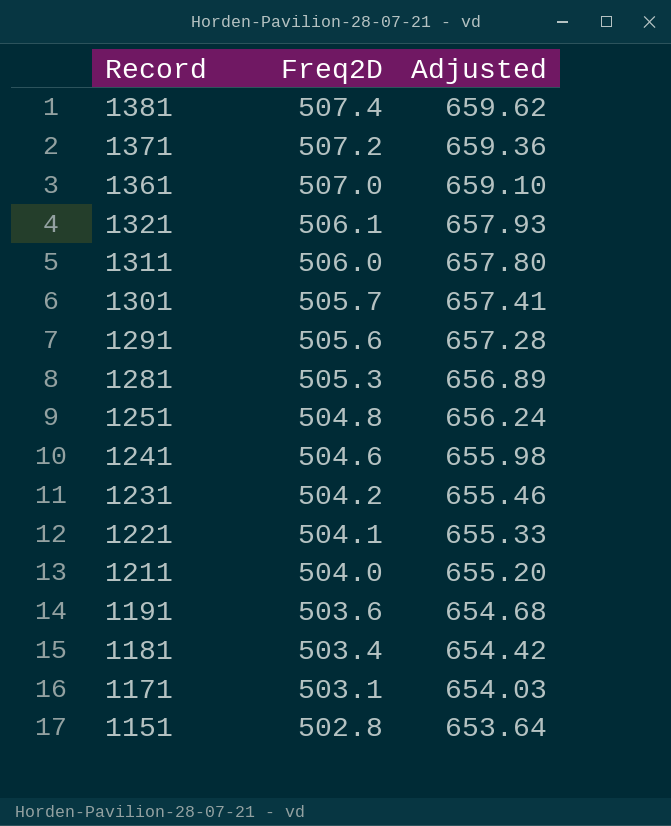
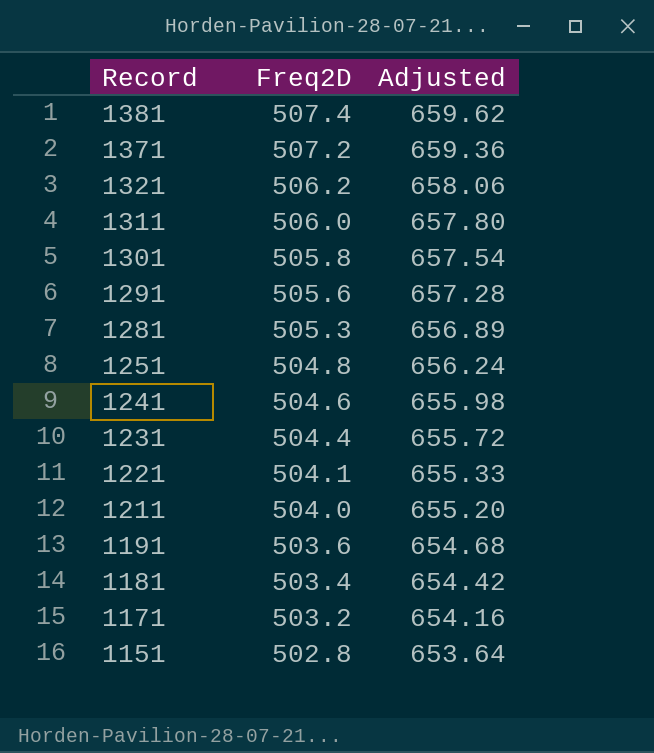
row 1361: 507.0 | 659.10 -> none
1321 | Freq2D: 506.1 -> 506.2
1321 | Adjusted: 657.93 -> 658.06
1301 | Freq2D: 505.7 -> 505.8
1301 | Adjusted: 657.41 -> 657.54
1231 | Freq2D: 504.2 -> 504.4
1231 | Adjusted: 655.46 -> 655.72
1171 | Freq2D: 503.1 -> 503.2
1171 | Adjusted: 654.03 -> 654.16

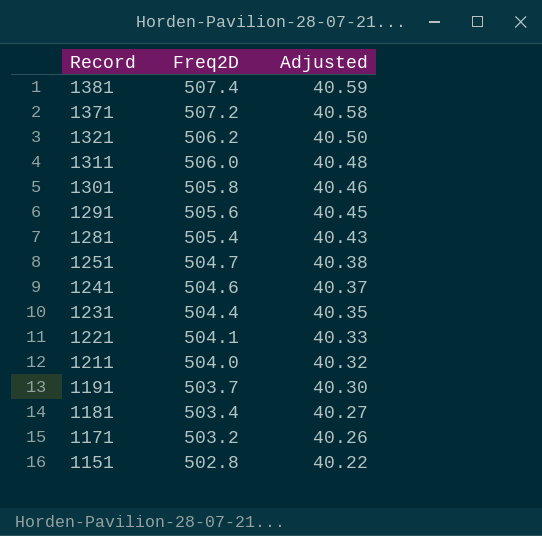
column Adjusted | formula: [Freq2D] * 1.3 -> [Freq2D] * 0.08
1281 | Freq2D: 505.3 -> 505.4
1251 | Freq2D: 504.8 -> 504.7
1191 | Freq2D: 503.6 -> 503.7

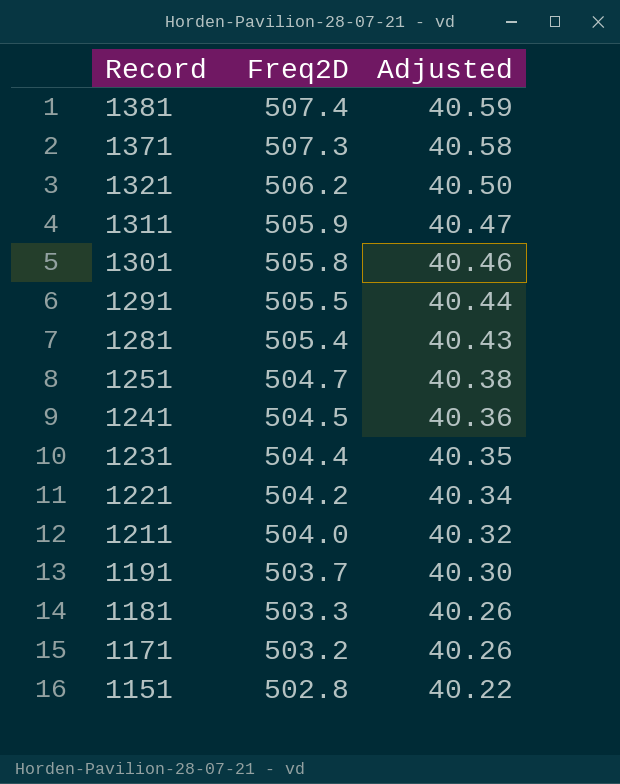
1371 | Freq2D: 507.2 -> 507.3
1311 | Freq2D: 506.0 -> 505.9
1311 | Adjusted: 40.48 -> 40.47
1291 | Freq2D: 505.6 -> 505.5
1291 | Adjusted: 40.45 -> 40.44
1241 | Freq2D: 504.6 -> 504.5
1241 | Adjusted: 40.37 -> 40.36
1221 | Freq2D: 504.1 -> 504.2
1221 | Adjusted: 40.33 -> 40.34
1181 | Freq2D: 503.4 -> 503.3
1181 | Adjusted: 40.27 -> 40.26

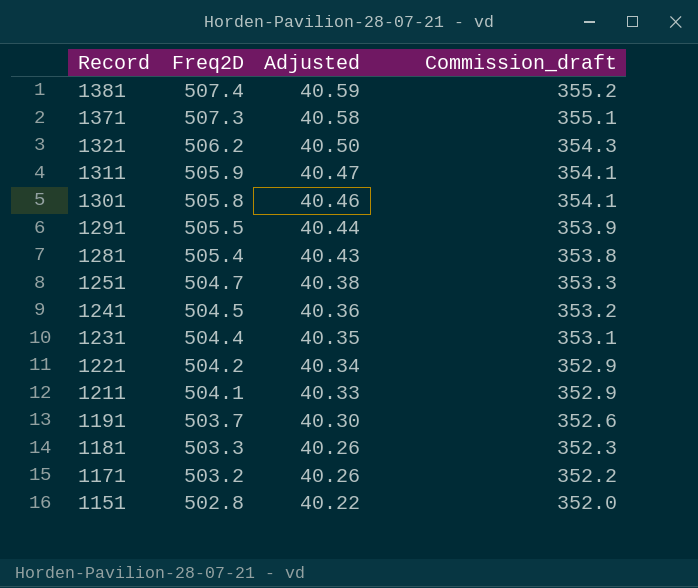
column Commission_draft | formula: none -> [Freq2D] * 0.7
1211 | Freq2D: 504.0 -> 504.1
1211 | Adjusted: 40.32 -> 40.33

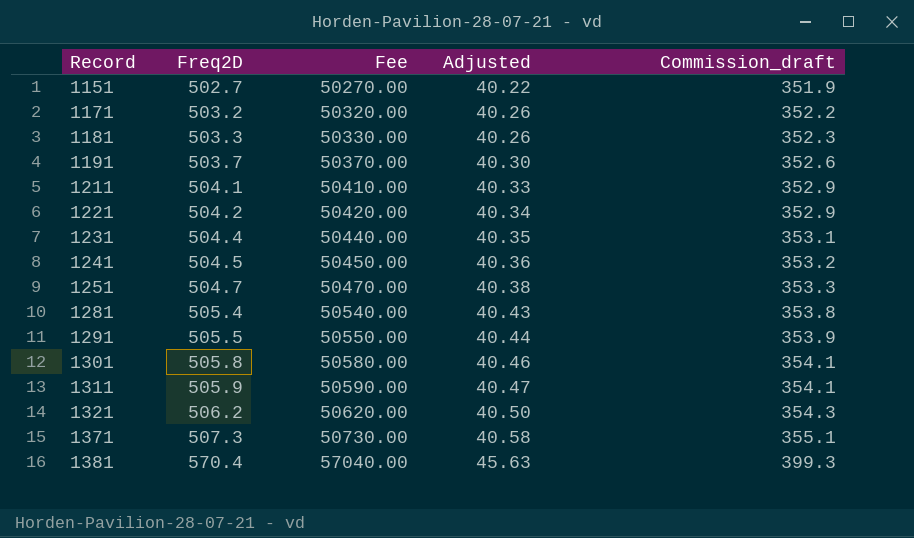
row order: Record descending -> Record ascending
column Fee | formula: none -> [Freq2D] * 100
1151 | Freq2D: 502.8 -> 502.7
1151 | Commission_draft: 352.0 -> 351.9
1381 | Freq2D: 507.4 -> 570.4
1381 | Adjusted: 40.59 -> 45.63
1381 | Commission_draft: 355.2 -> 399.3

